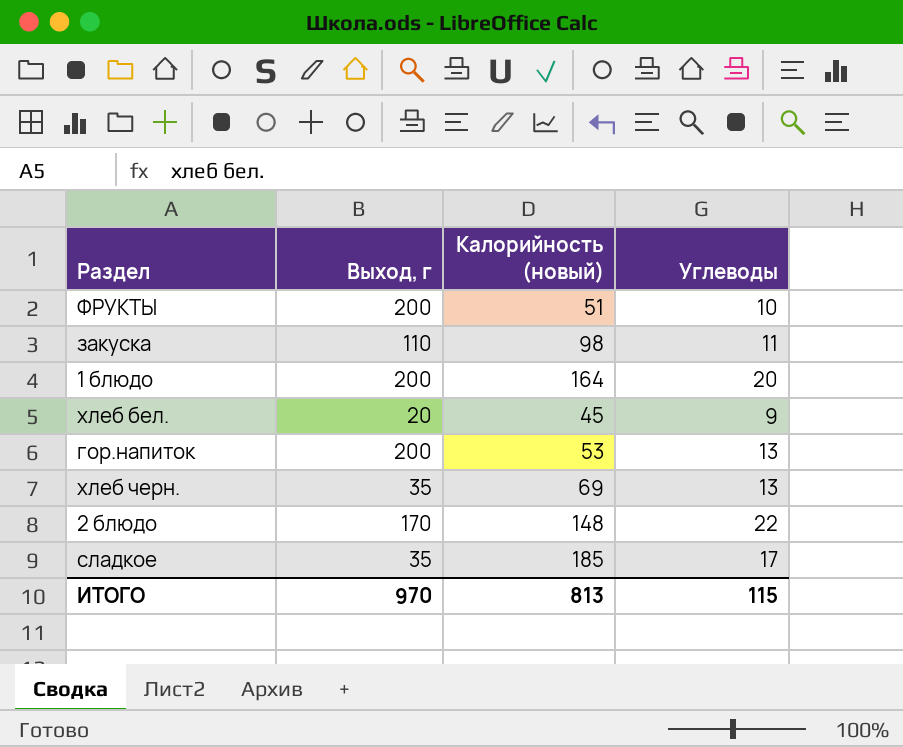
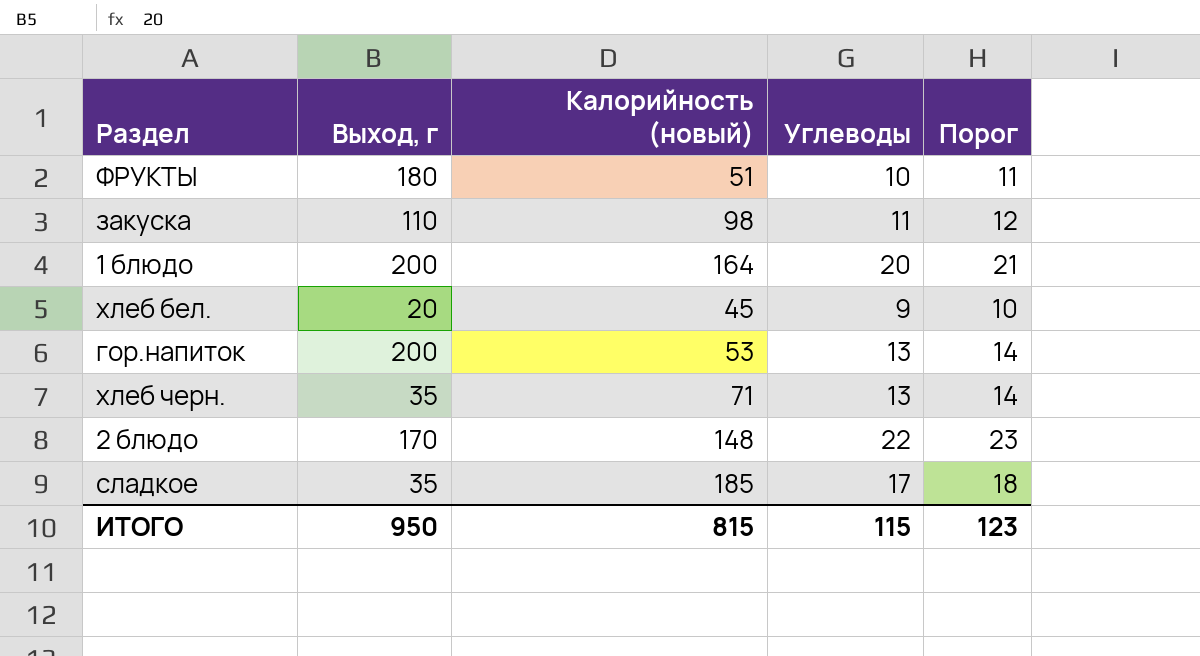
column Порог | formula: none -> [Углеводы] + 1
ФРУКТЫ | Выход, г: 200 -> 180
хлеб черн. | Калорийность (новый): 69 -> 71
ИТОГО | Выход, г: 970 -> 950
ИТОГО | Калорийность (новый): 813 -> 815

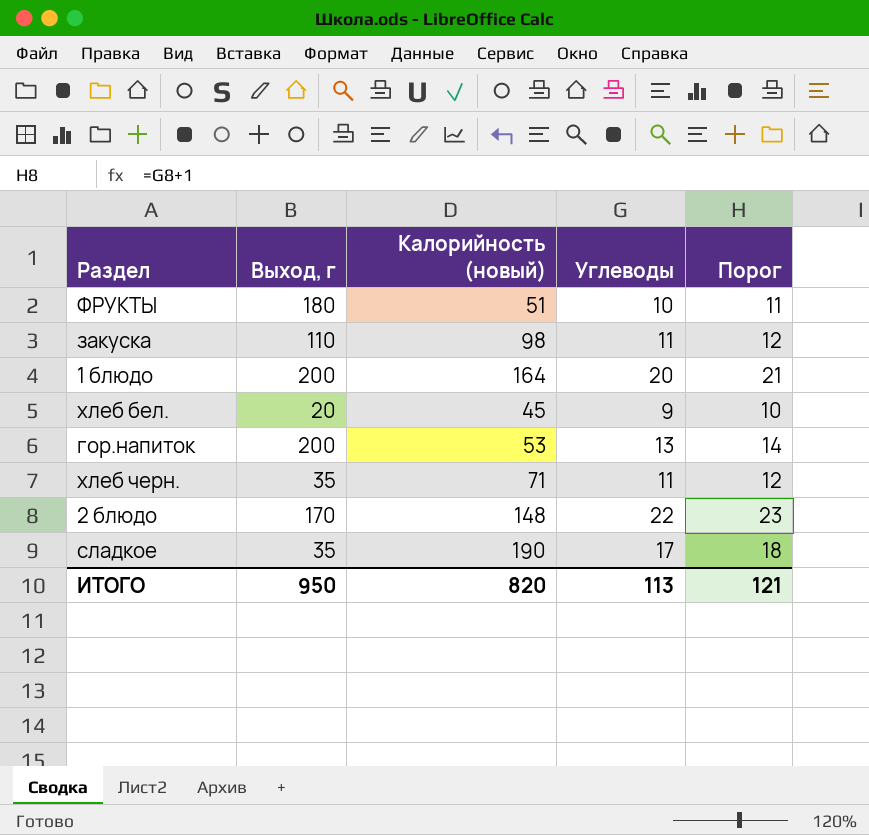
хлеб черн. | Углеводы: 13 -> 11
хлеб черн. | Порог: 14 -> 12
сладкое | Калорийность (новый): 185 -> 190
ИТОГО | Калорийность (новый): 815 -> 820
ИТОГО | Углеводы: 115 -> 113
ИТОГО | Порог: 123 -> 121

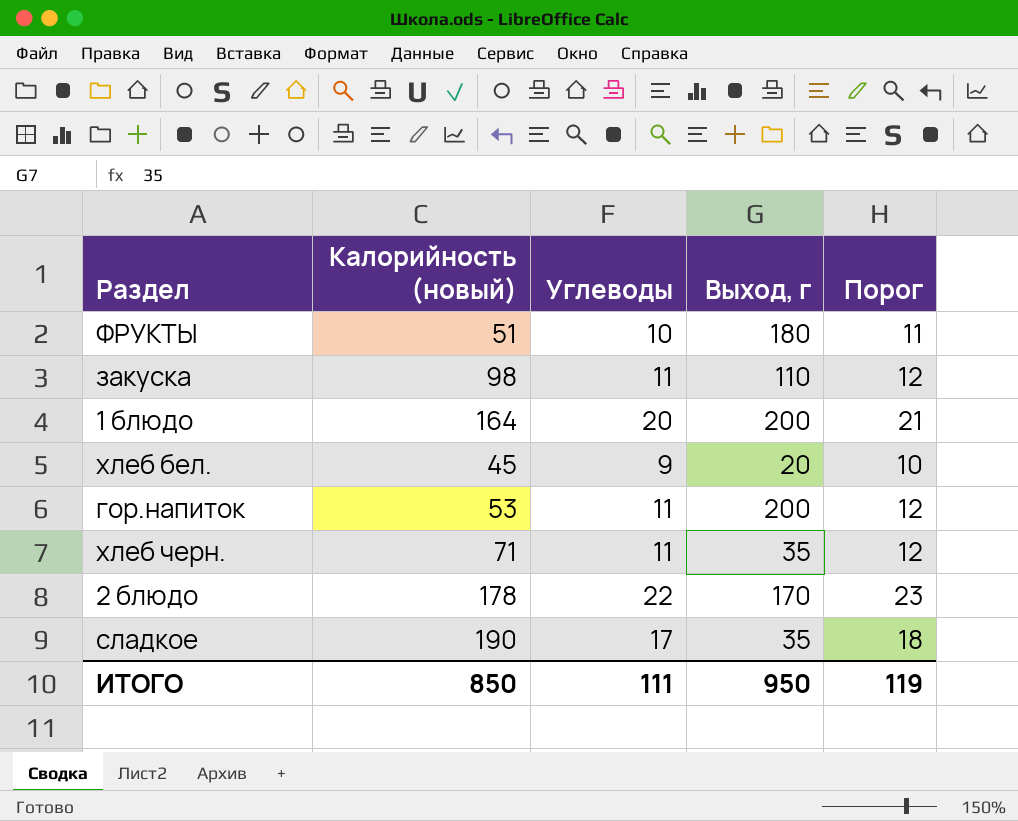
column Выход, г | position: 2 -> 4
гор.напиток | Углеводы: 13 -> 11
гор.напиток | Порог: 14 -> 12
2 блюдо | Калорийность (новый): 148 -> 178
ИТОГО | Калорийность (новый): 820 -> 850
ИТОГО | Углеводы: 113 -> 111
ИТОГО | Порог: 121 -> 119

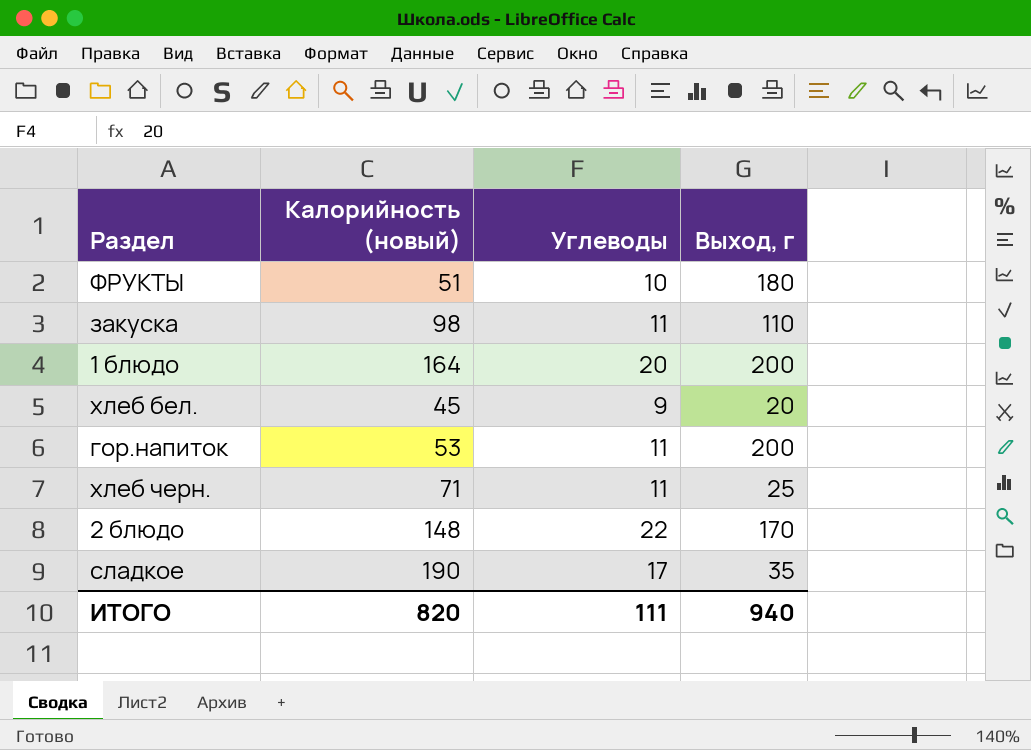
column Порог | formula: [Углеводы] + 1 -> none
хлеб черн. | Выход, г: 35 -> 25
2 блюдо | Калорийность (новый): 178 -> 148
ИТОГО | Калорийность (новый): 850 -> 820
ИТОГО | Выход, г: 950 -> 940

